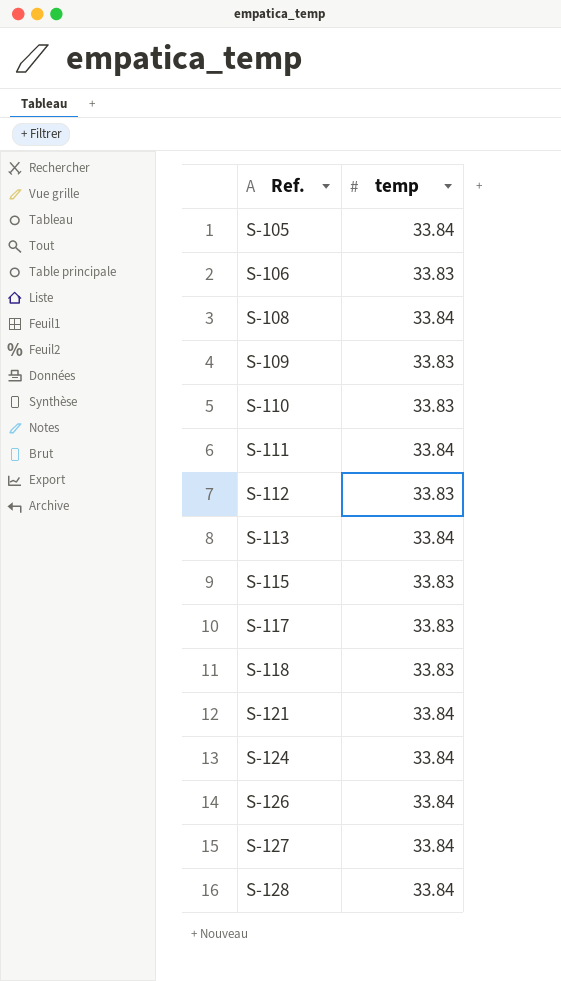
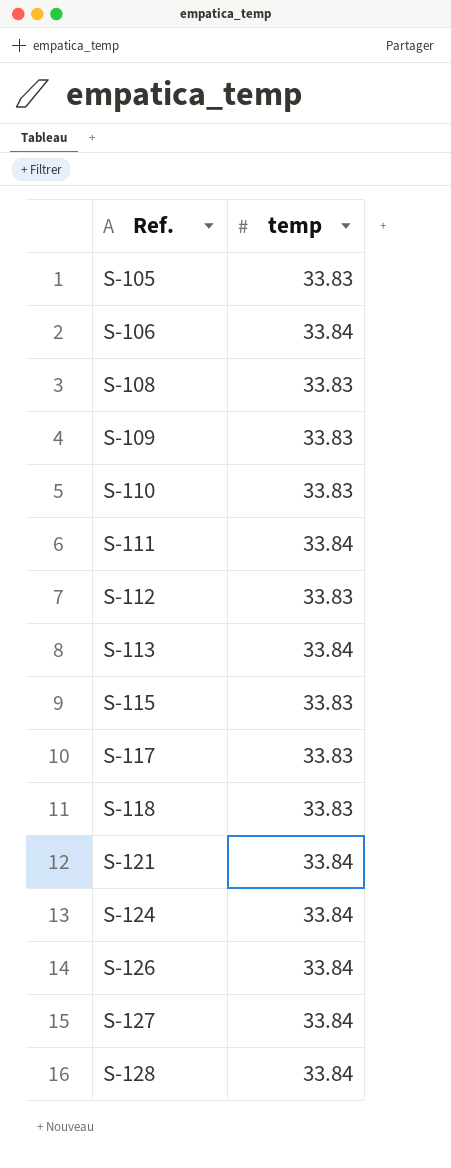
S-105 | temp: 33.84 -> 33.83
S-106 | temp: 33.83 -> 33.84
S-108 | temp: 33.84 -> 33.83

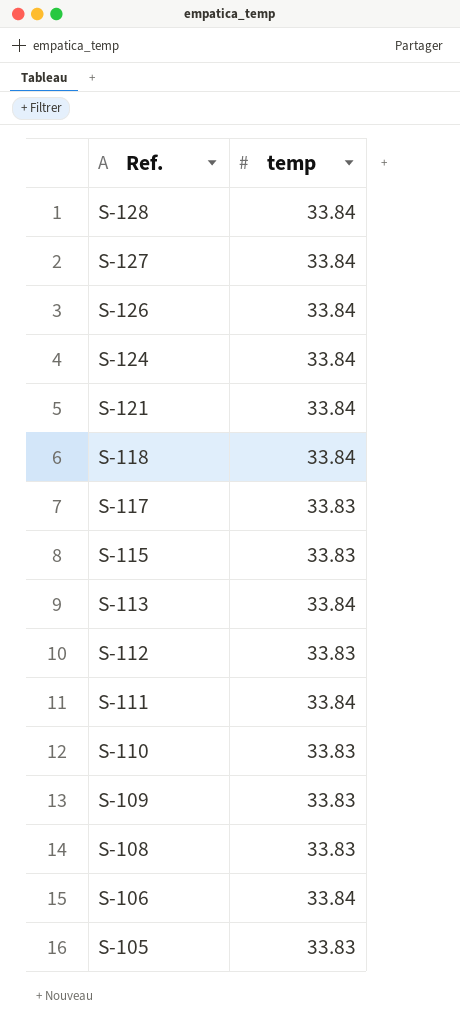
row order: Ref. ascending -> Ref. descending
S-118 | temp: 33.83 -> 33.84

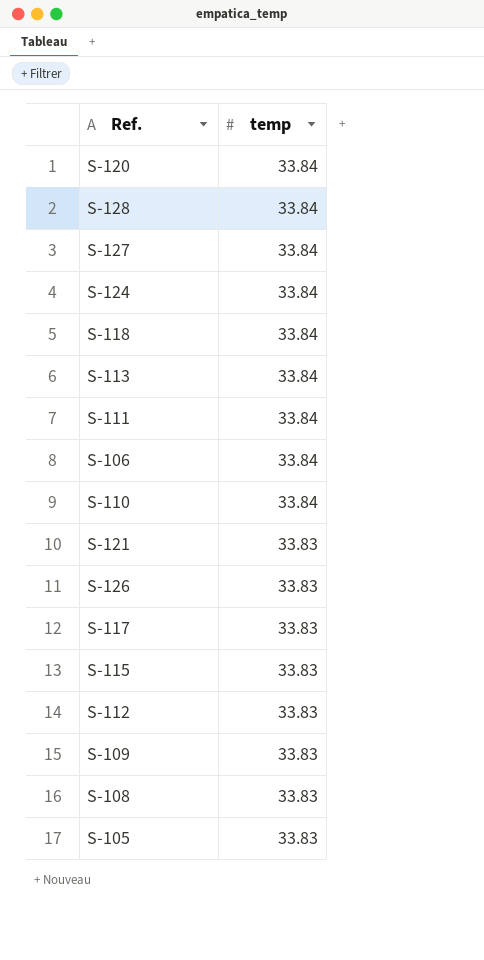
row order: Ref. descending -> temp descending
row S-120: none -> 33.84
S-110 | temp: 33.83 -> 33.84
S-121 | temp: 33.84 -> 33.83
S-126 | temp: 33.84 -> 33.83

